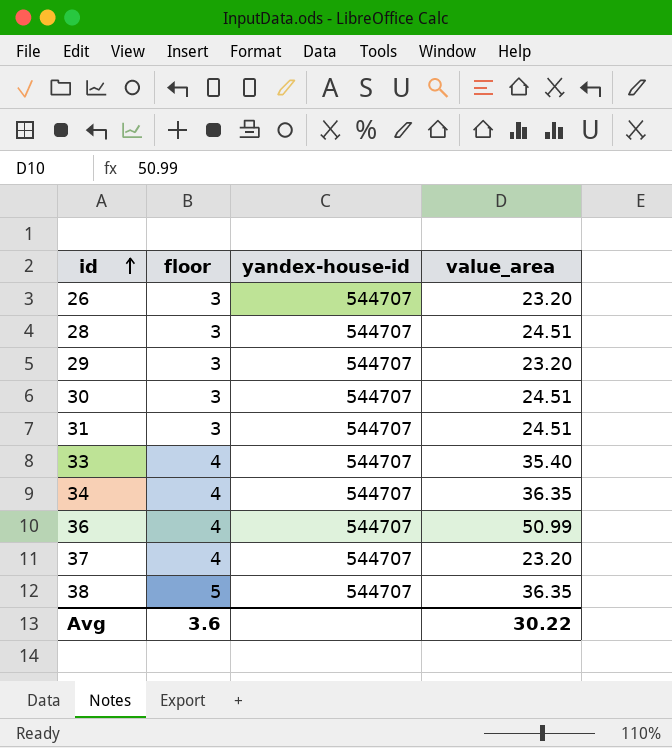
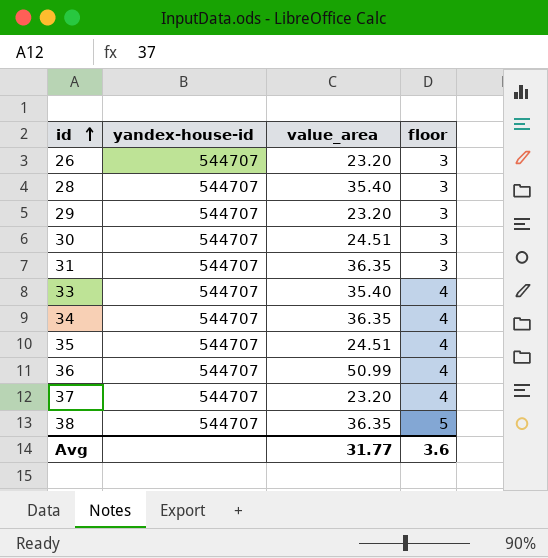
column floor | position: 2 -> 4
28 | value_area: 24.51 -> 35.40
31 | value_area: 24.51 -> 36.35
row 35: none -> 544707 | 24.51 | 4
Avg | value_area: 30.22 -> 31.77

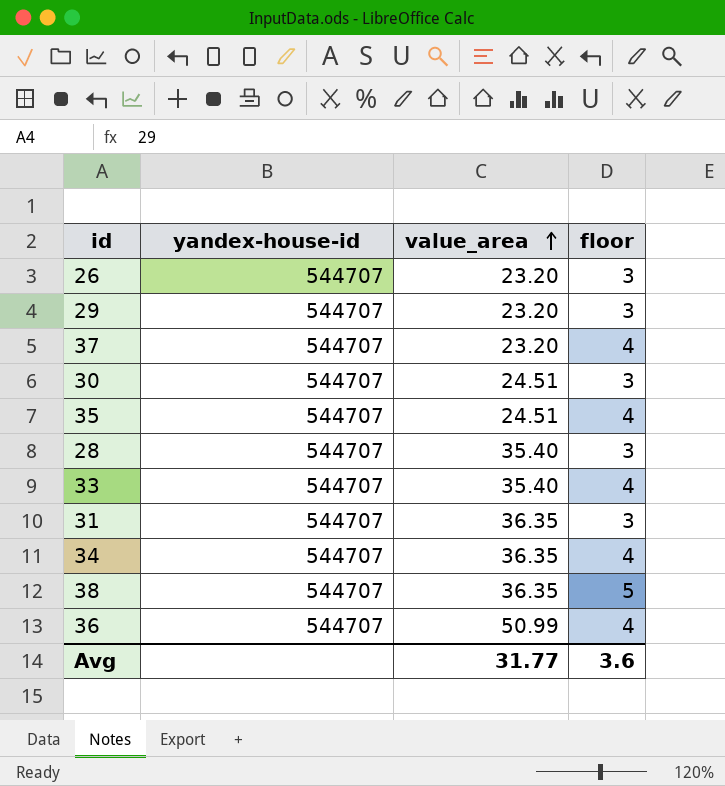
row order: id ascending -> value_area ascending

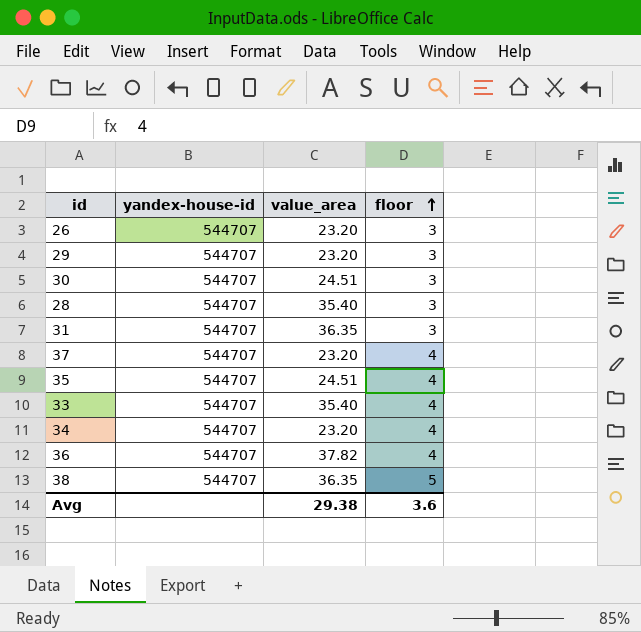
row order: value_area ascending -> floor ascending
34 | value_area: 36.35 -> 23.20
36 | value_area: 50.99 -> 37.82
Avg | value_area: 31.77 -> 29.38

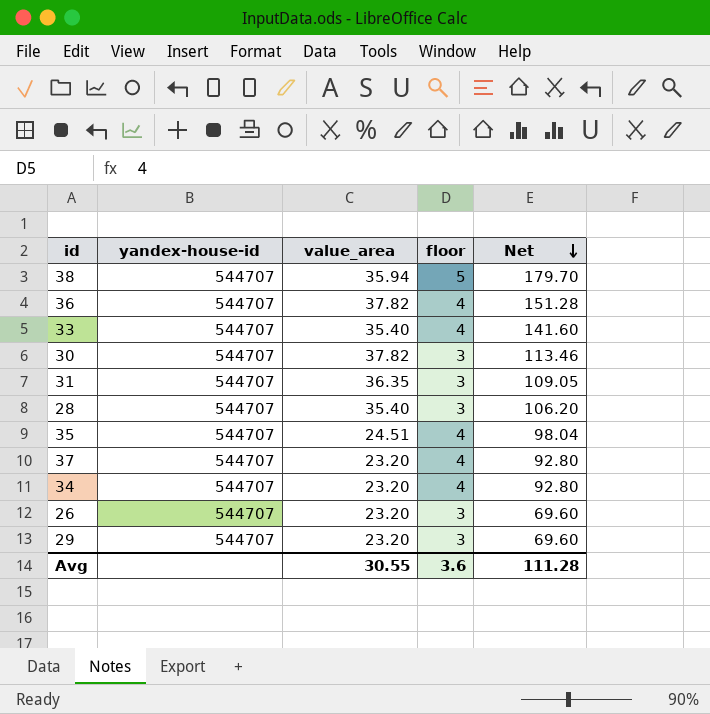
row order: floor ascending -> Net descending
column Net | formula: none -> [value_area] * [floor]
38 | value_area: 36.35 -> 35.94
30 | value_area: 24.51 -> 37.82
Avg | value_area: 29.38 -> 30.55

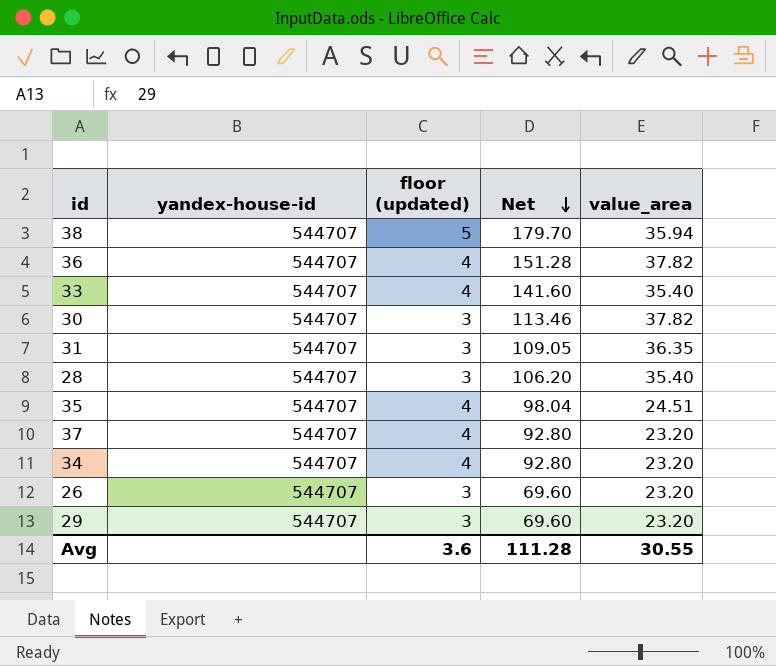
column name: floor -> floor (updated)
column value_area | position: 3 -> 5

